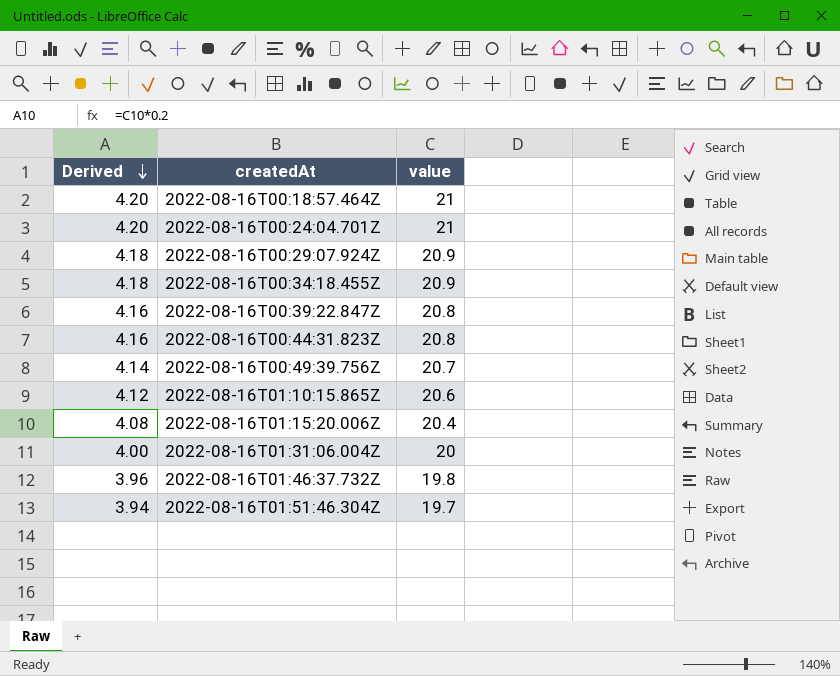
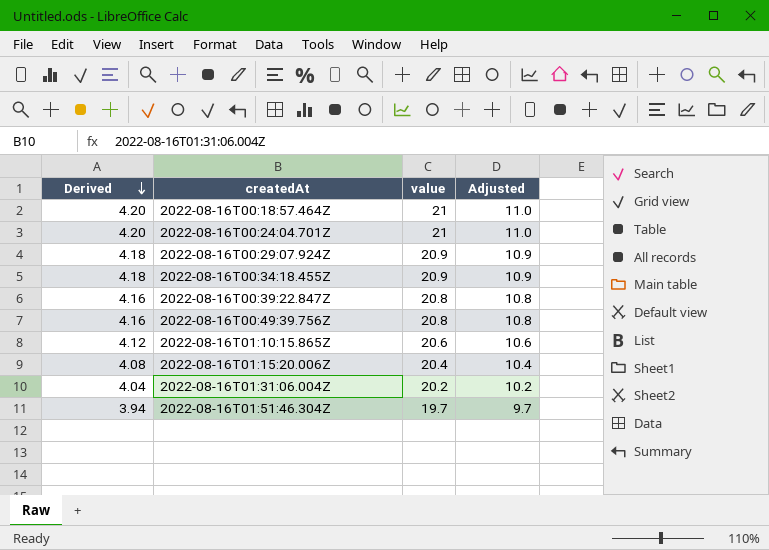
column Adjusted | formula: none -> [value] - 10
row 2022-08-16T00:44:31.823Z: 4.16 | 20.8 -> none
row 2022-08-16T01:46:37.732Z: 3.96 | 19.8 -> none
2022-08-16T00:49:39.756Z | Derived: 4.14 -> 4.16
2022-08-16T00:49:39.756Z | value: 20.7 -> 20.8
2022-08-16T01:31:06.004Z | Derived: 4.00 -> 4.04
2022-08-16T01:31:06.004Z | value: 20 -> 20.2

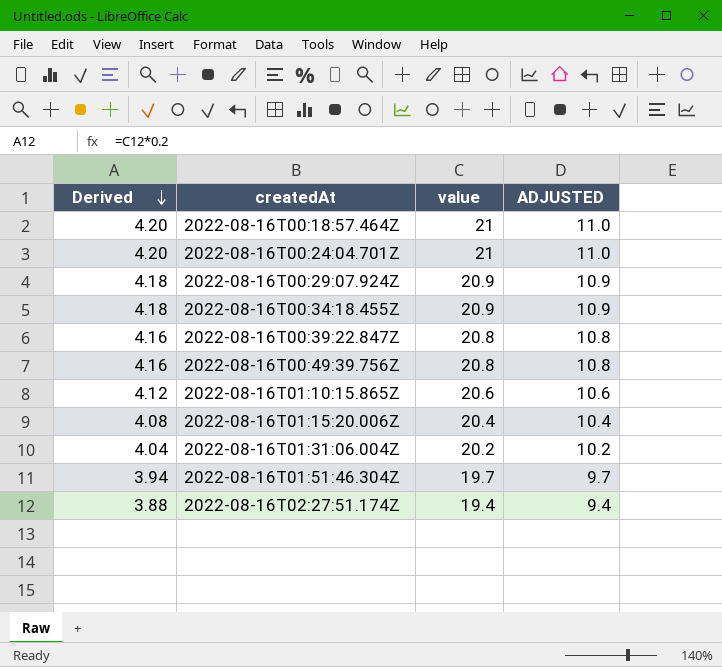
column name: Adjusted -> ADJUSTED
row 2022-08-16T02:27:51.174Z: none -> 3.88 | 19.4 | 9.4

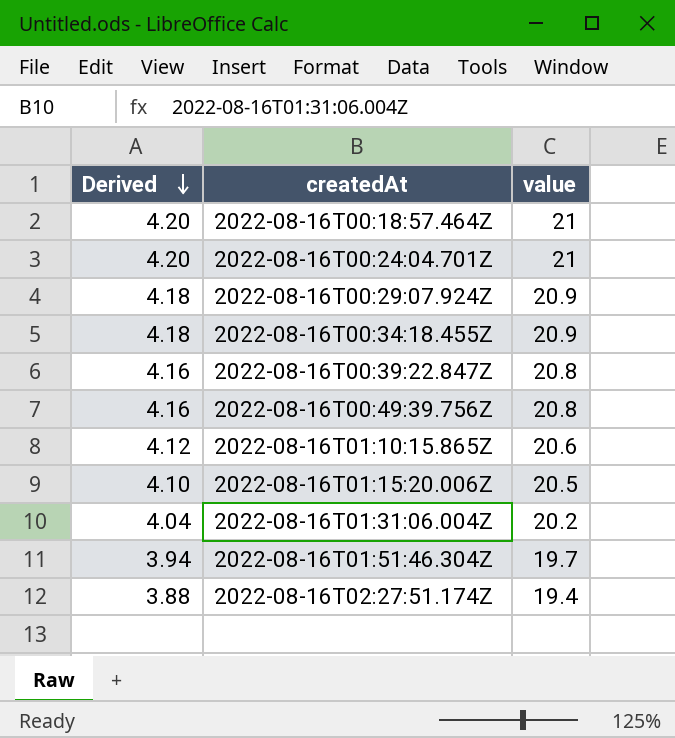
column ADJUSTED | formula: [value] - 10 -> none
2022-08-16T01:15:20.006Z | Derived: 4.08 -> 4.10
2022-08-16T01:15:20.006Z | value: 20.4 -> 20.5

